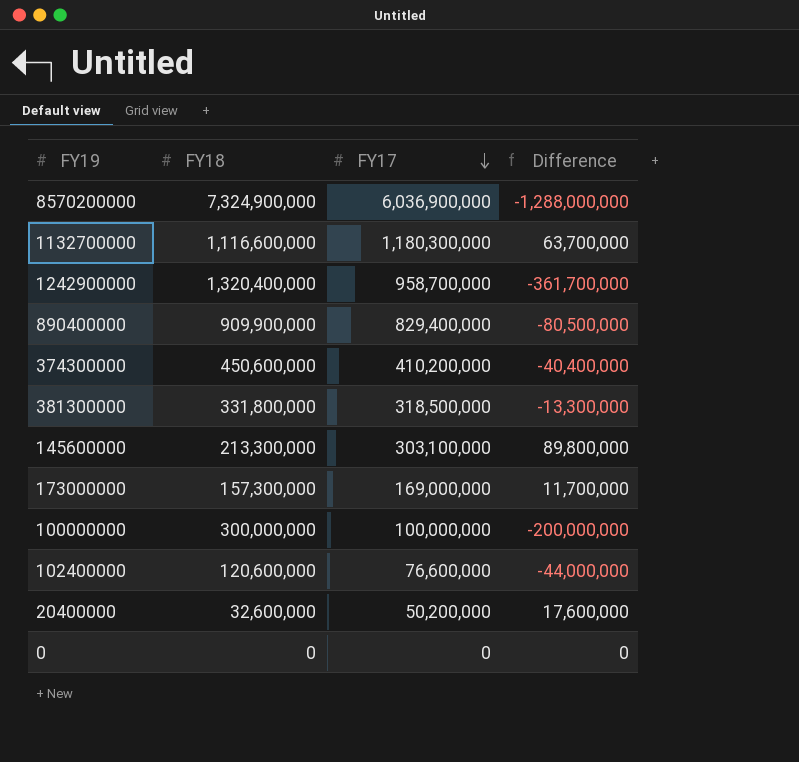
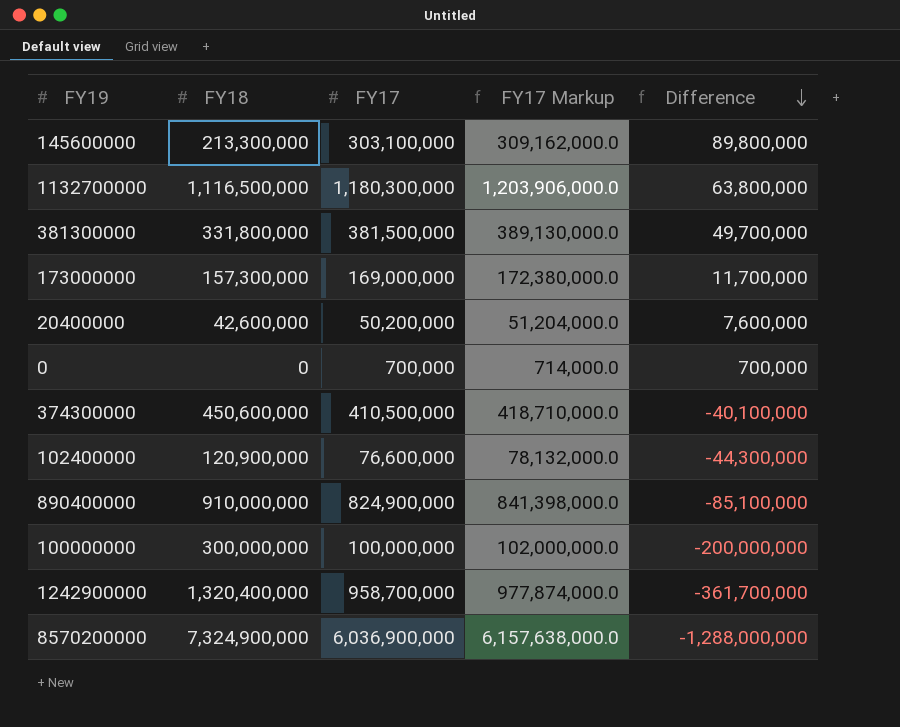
row order: FY17 descending -> Difference descending
column FY17 Markup | formula: none -> [FY17] * 1.02
1132700000 | FY18: 1,116,600,000 -> 1,116,500,000
1132700000 | Difference: 63,700,000 -> 63,800,000
381300000 | FY17: 318,500,000 -> 381,500,000
381300000 | Difference: -13,300,000 -> 49,700,000
20400000 | FY18: 32,600,000 -> 42,600,000
20400000 | Difference: 17,600,000 -> 7,600,000
0 | FY17: 0 -> 700,000
0 | Difference: 0 -> 700,000
374300000 | FY17: 410,200,000 -> 410,500,000
374300000 | Difference: -40,400,000 -> -40,100,000
102400000 | FY18: 120,600,000 -> 120,900,000
102400000 | Difference: -44,000,000 -> -44,300,000
890400000 | FY18: 909,900,000 -> 910,000,000
890400000 | FY17: 829,400,000 -> 824,900,000
890400000 | Difference: -80,500,000 -> -85,100,000

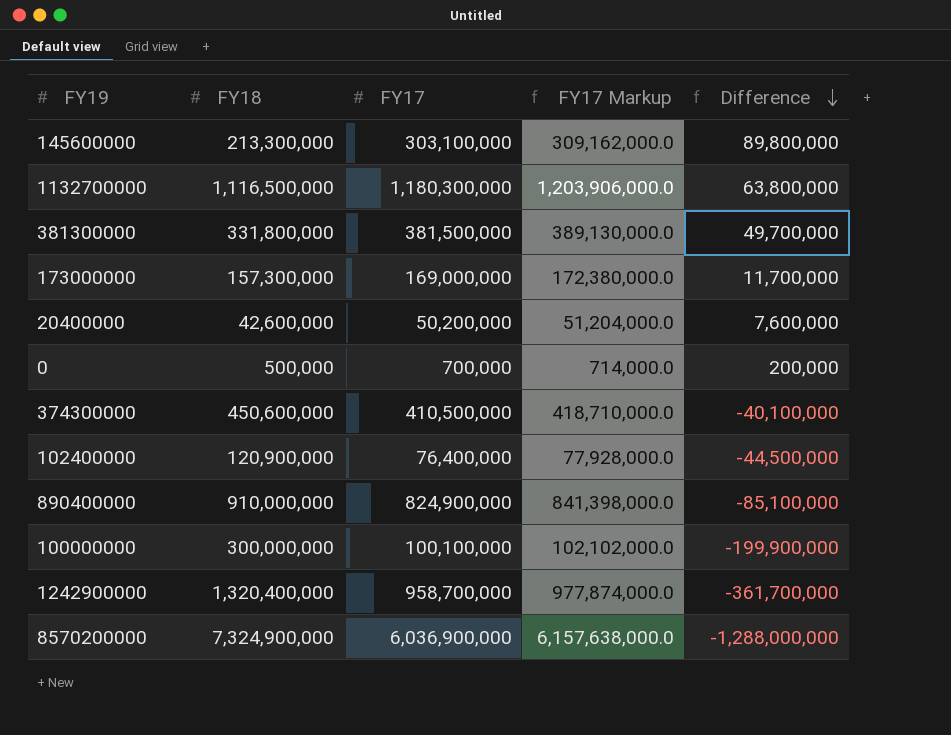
0 | FY18: 0 -> 500,000
0 | Difference: 700,000 -> 200,000
102400000 | FY17: 76,600,000 -> 76,400,000
102400000 | FY17 Markup: 78,132,000.0 -> 77,928,000.0
102400000 | Difference: -44,300,000 -> -44,500,000
100000000 | FY17: 100,000,000 -> 100,100,000
100000000 | FY17 Markup: 102,000,000.0 -> 102,102,000.0
100000000 | Difference: -200,000,000 -> -199,900,000

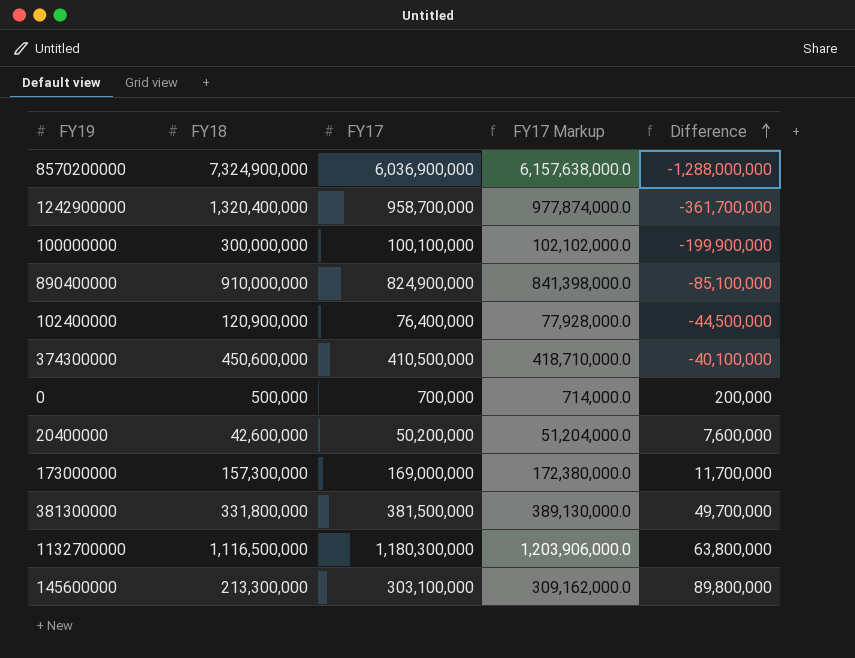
row order: Difference descending -> Difference ascending

